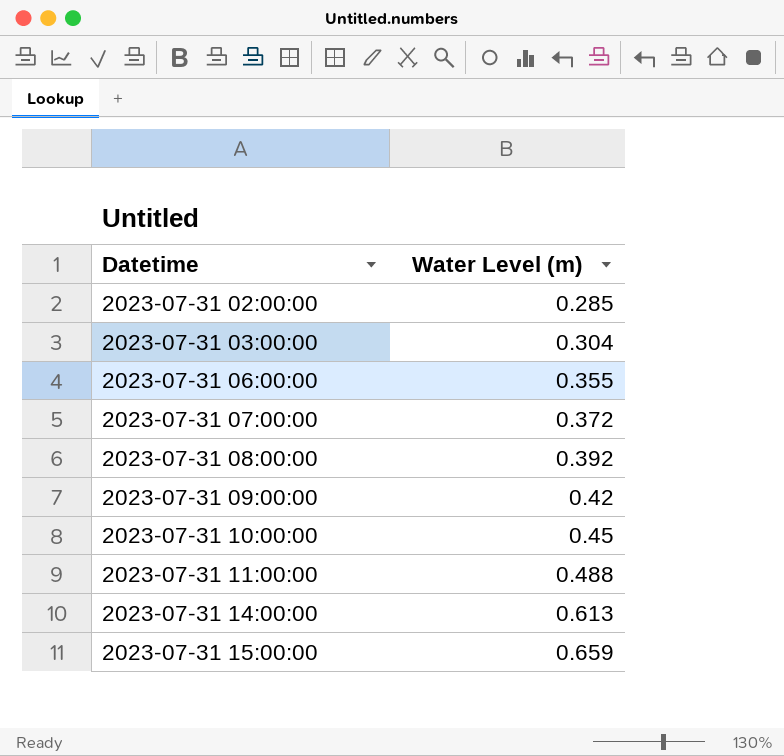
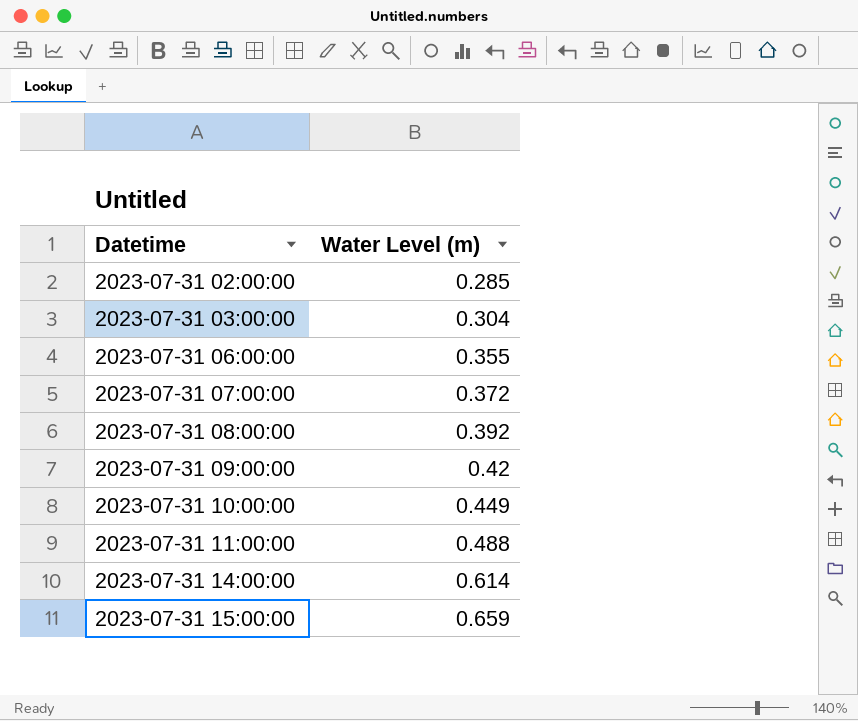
2023-07-31 10:00:00 | Water Level (m): 0.45 -> 0.449
2023-07-31 14:00:00 | Water Level (m): 0.613 -> 0.614

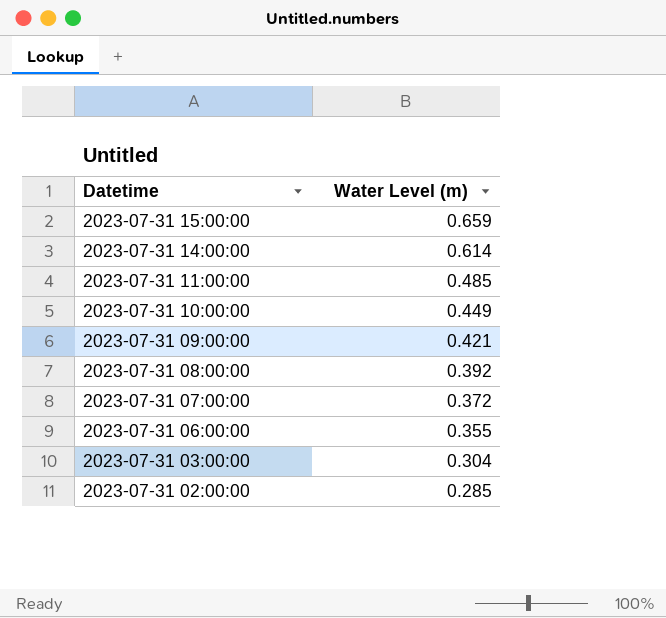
row order: Datetime ascending -> Datetime descending
2023-07-31 11:00:00 | Water Level (m): 0.488 -> 0.485
2023-07-31 09:00:00 | Water Level (m): 0.42 -> 0.421

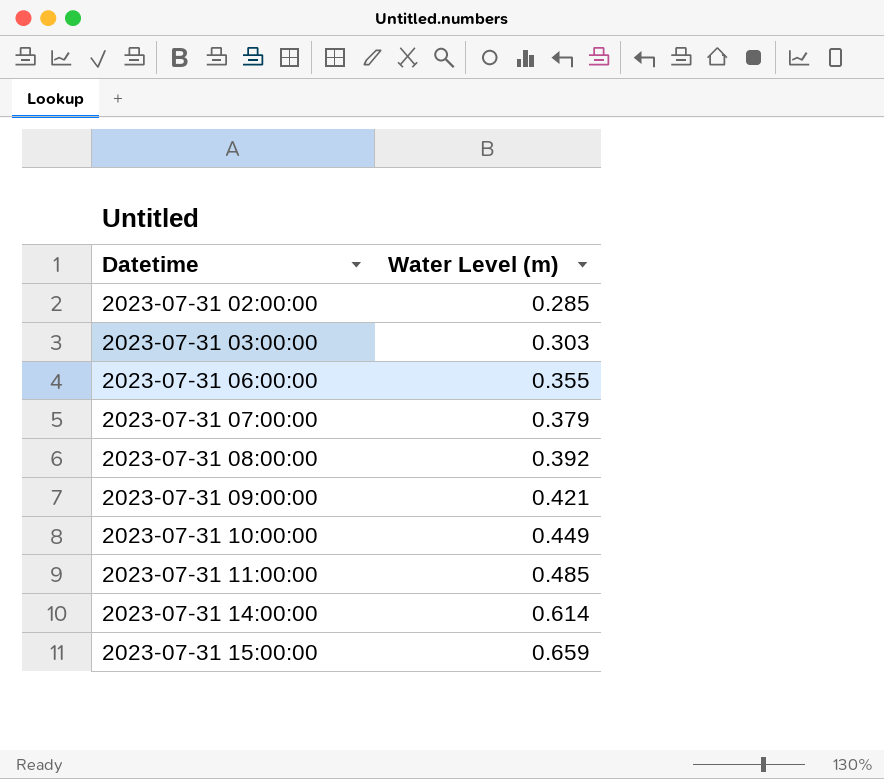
row order: Datetime descending -> Datetime ascending
2023-07-31 03:00:00 | Water Level (m): 0.304 -> 0.303
2023-07-31 07:00:00 | Water Level (m): 0.372 -> 0.379

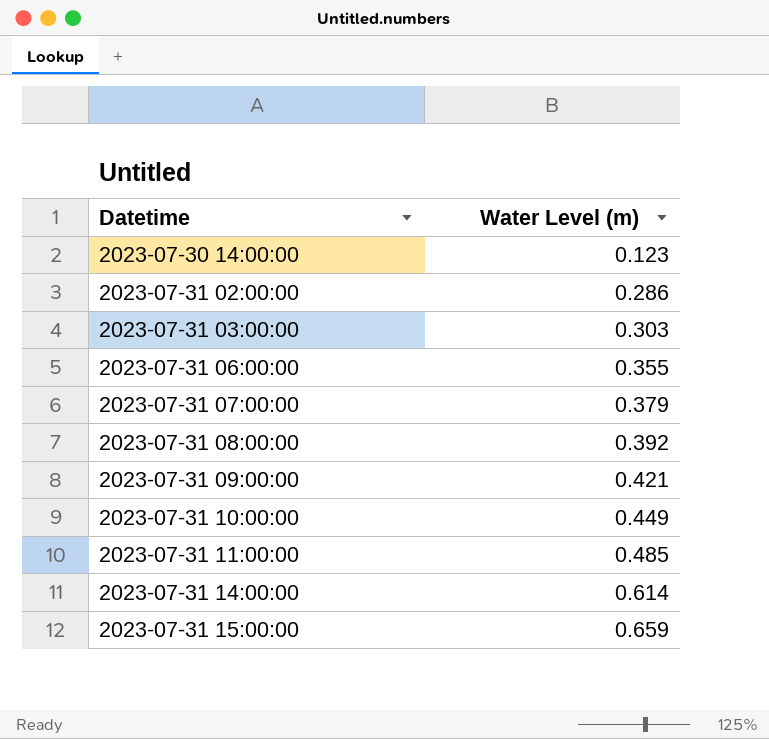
row 2023-07-30 14:00:00: none -> 0.123
2023-07-31 02:00:00 | Water Level (m): 0.285 -> 0.286

